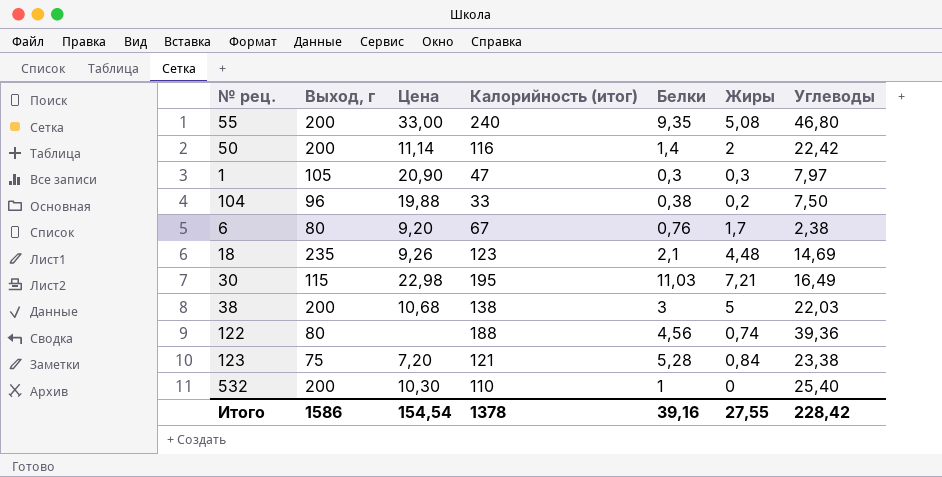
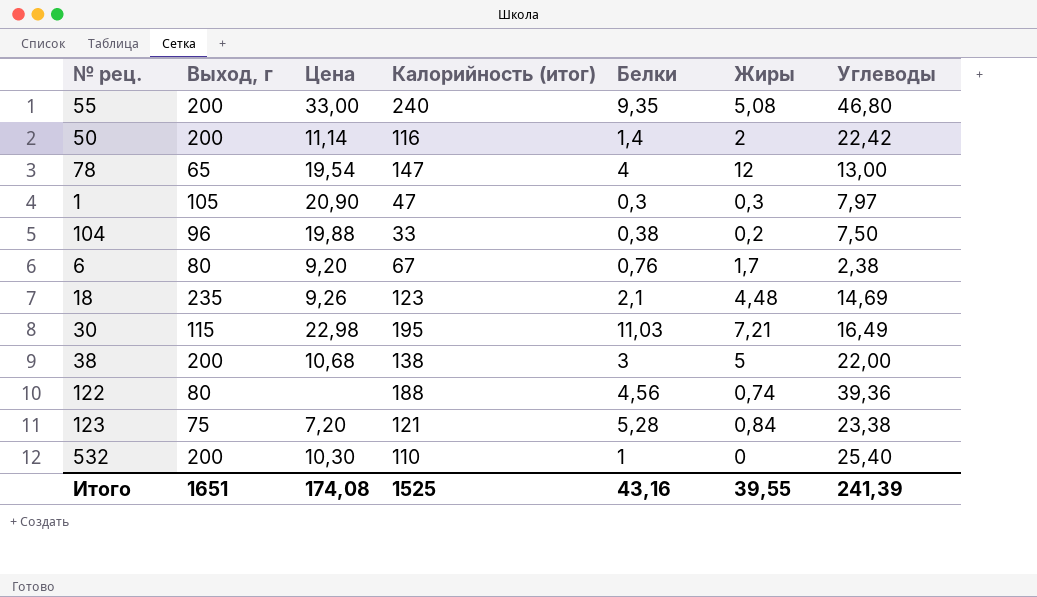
row 78: none -> 65 | 19,54 | 147 | 4 | 12 | 13,00
38 | Углеводы: 22,03 -> 22,00
Итого | Выход, г: 1586 -> 1651
Итого | Цена: 154,54 -> 174,08
Итого | Калорийность (итог): 1378 -> 1525
Итого | Белки: 39,16 -> 43,16
Итого | Жиры: 27,55 -> 39,55
Итого | Углеводы: 228,42 -> 241,39

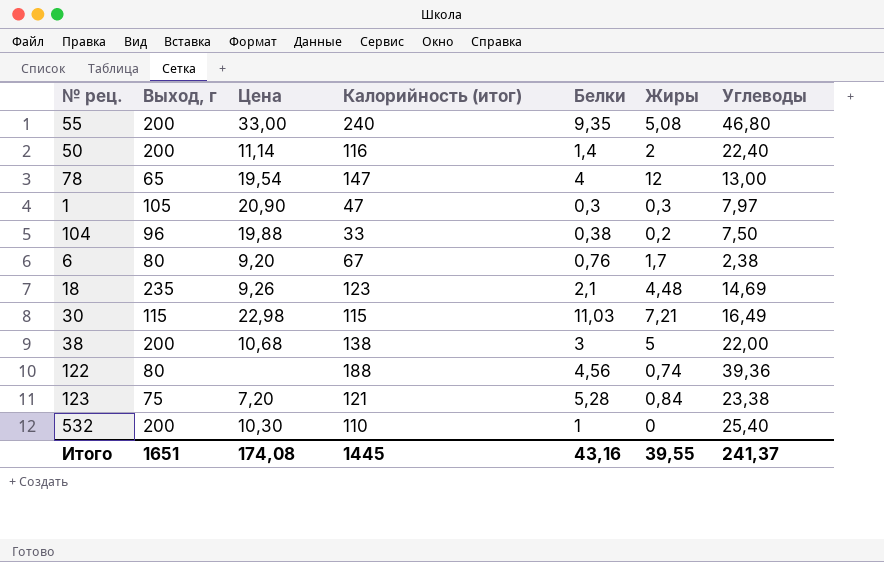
50 | Углеводы: 22,42 -> 22,40
30 | Калорийность (итог): 195 -> 115
Итого | Калорийность (итог): 1525 -> 1445
Итого | Углеводы: 241,39 -> 241,37

